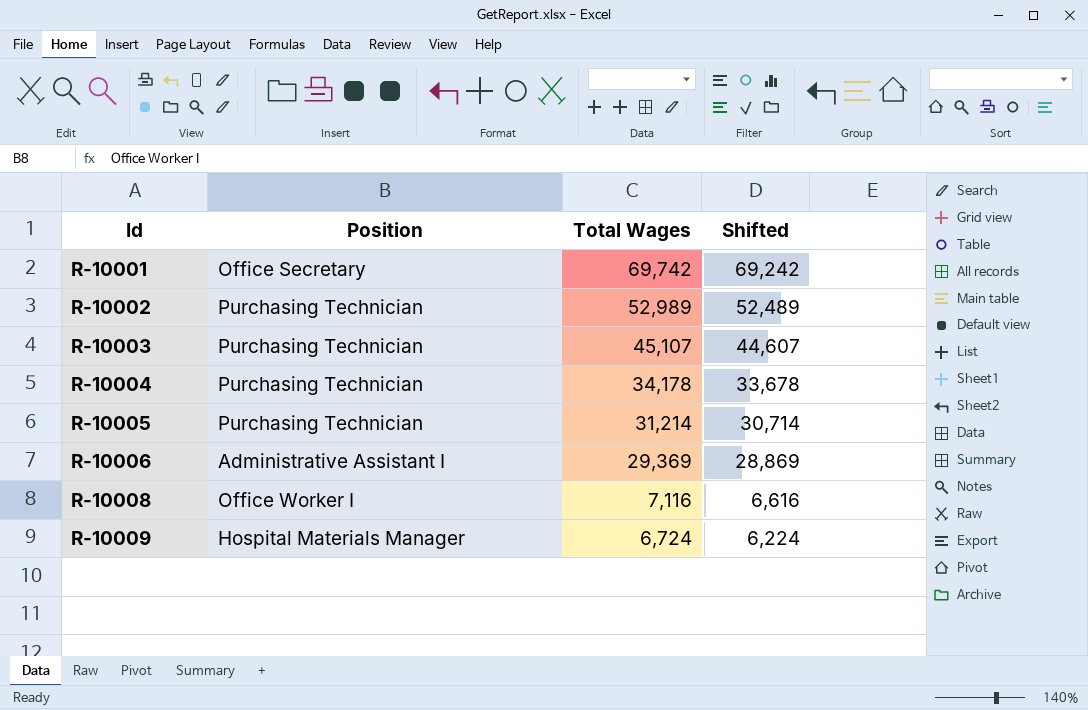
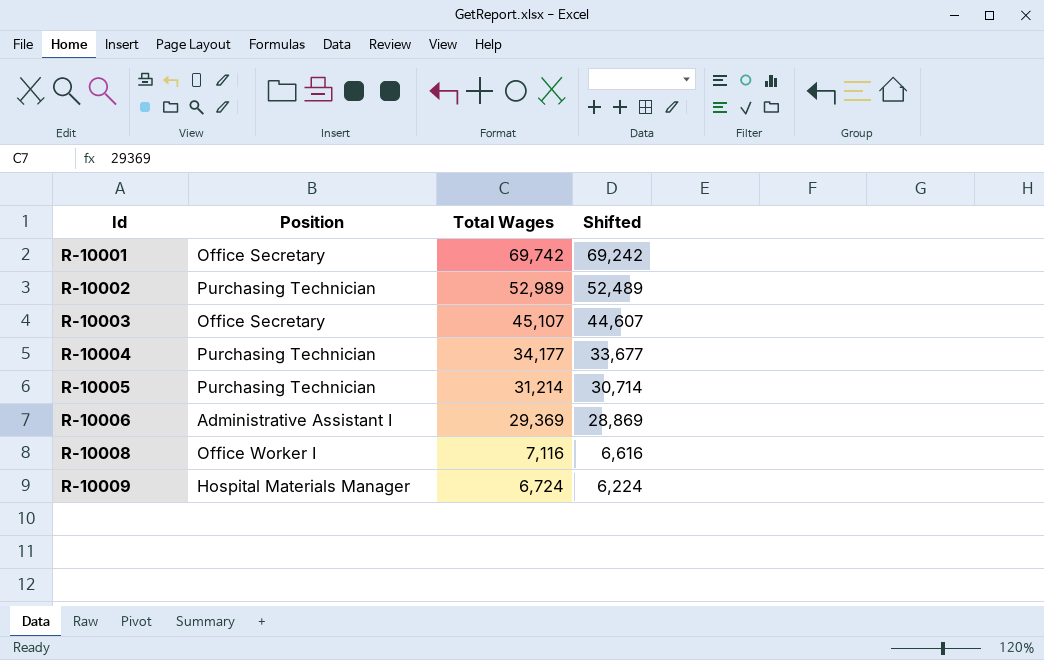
R-10003 | Position: Purchasing Technician -> Office Secretary
R-10004 | Total Wages: 34,178 -> 34,177
R-10004 | Shifted: 33,678 -> 33,677

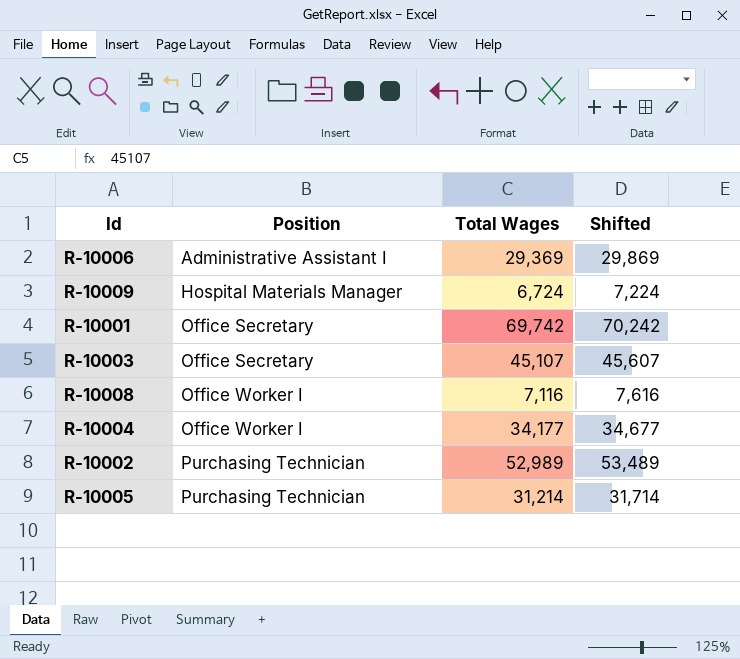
row order: Id ascending -> Position ascending
column Shifted | formula: [Total Wages] - 500 -> [Total Wages] + 500
R-10004 | Position: Purchasing Technician -> Office Worker I

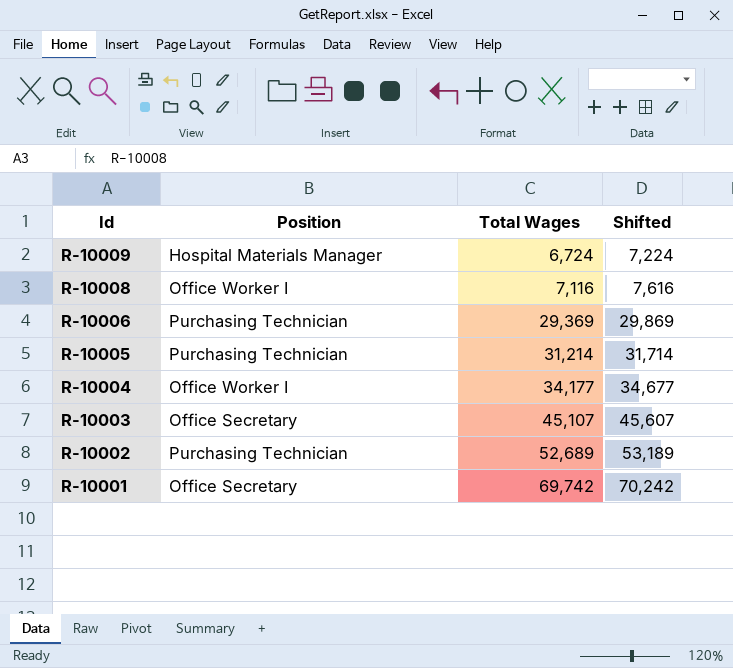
row order: Position ascending -> Id descending
R-10006 | Position: Administrative Assistant I -> Purchasing Technician
R-10002 | Total Wages: 52,989 -> 52,689
R-10002 | Shifted: 53,489 -> 53,189

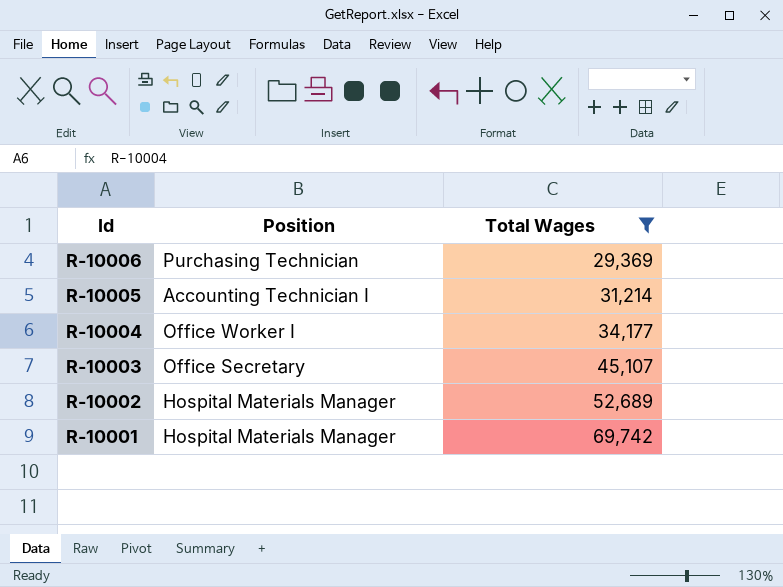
filter: none -> Total Wages >= 29,369
column Shifted | formula: [Total Wages] + 500 -> none
R-10005 | Position: Purchasing Technician -> Accounting Technician I
R-10002 | Position: Purchasing Technician -> Hospital Materials Manager
R-10001 | Position: Office Secretary -> Hospital Materials Manager

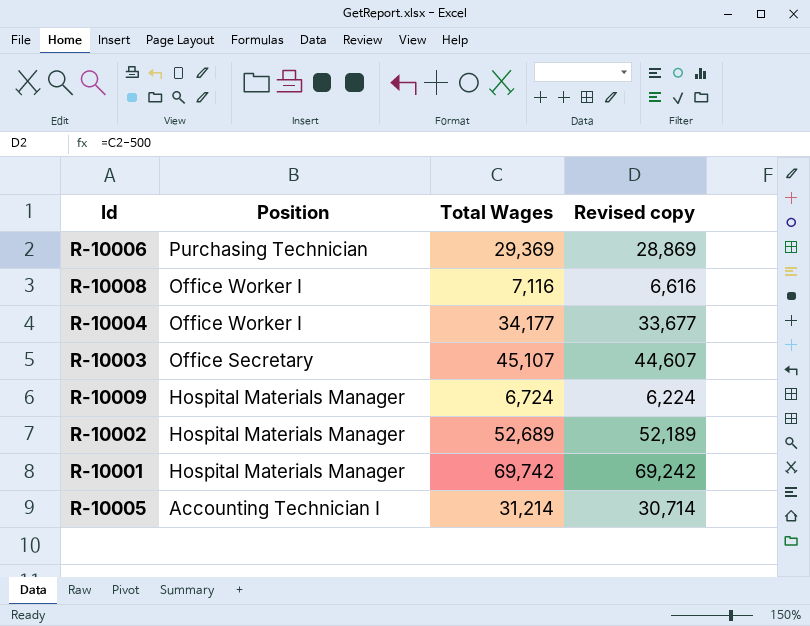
filter: Total Wages >= 29,369 -> none
row order: Id descending -> Position descending
column Revised copy | formula: none -> [Total Wages] - 500

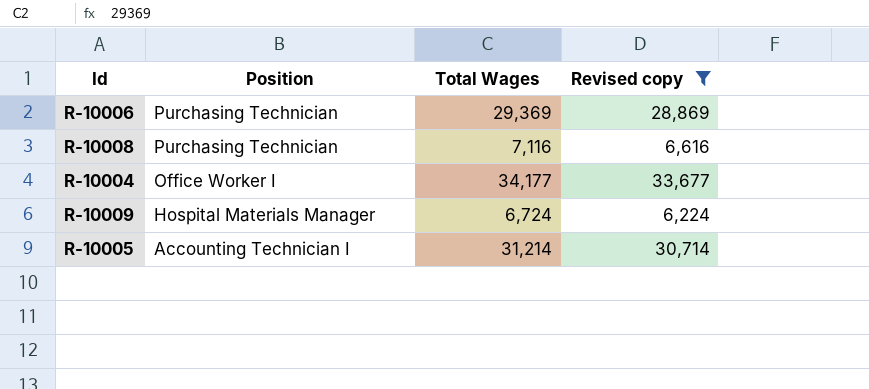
filter: none -> Revised copy <= 33,677
R-10008 | Position: Office Worker I -> Purchasing Technician

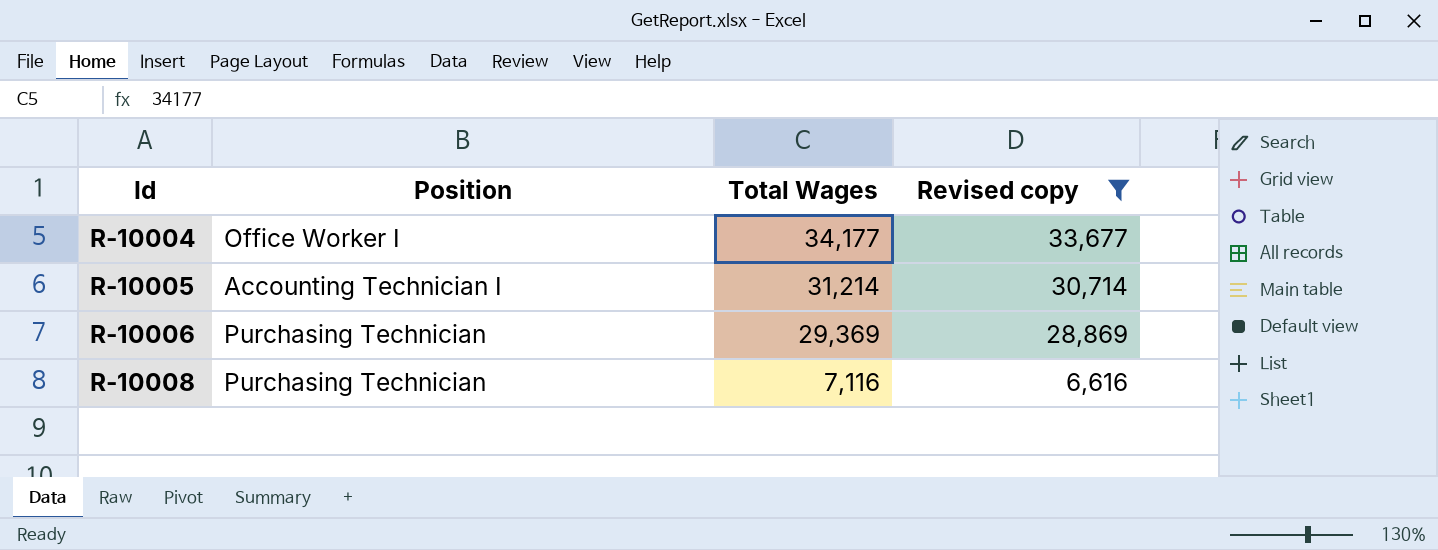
row order: Position descending -> Id ascending
row R-10009: Hospital Materials Manager | 6,724 | 6,224 -> none

